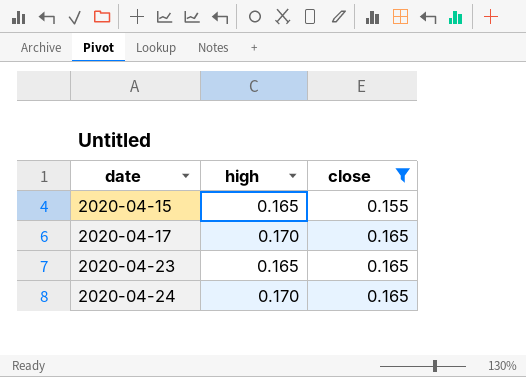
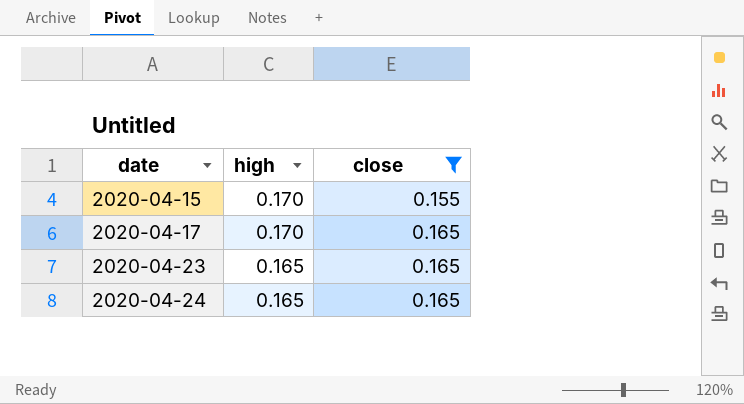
2020-04-15 | high: 0.165 -> 0.170
2020-04-24 | high: 0.170 -> 0.165

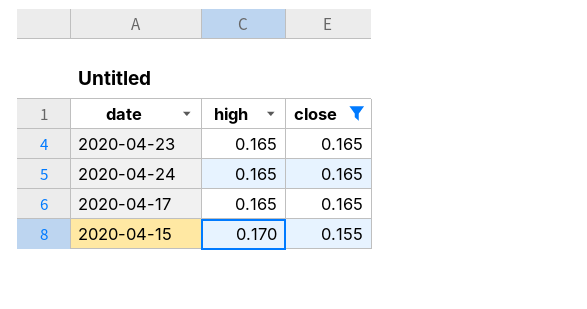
row order: date ascending -> high ascending
2020-04-17 | high: 0.170 -> 0.165

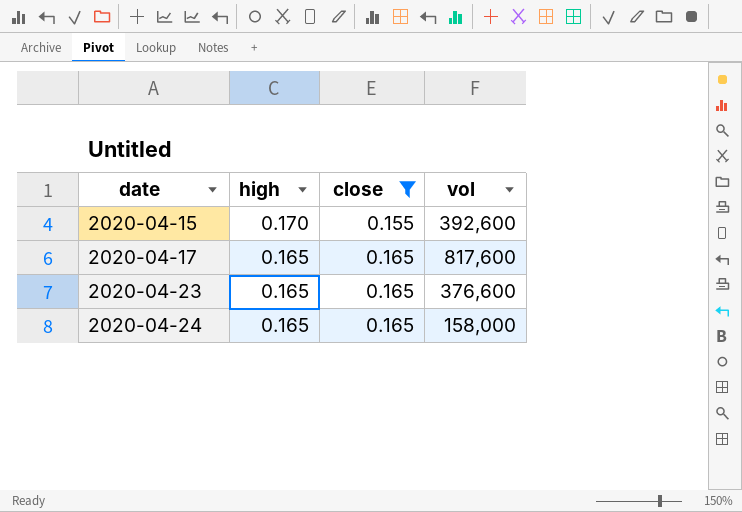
row order: high ascending -> date ascending
column vol | position: none -> 4

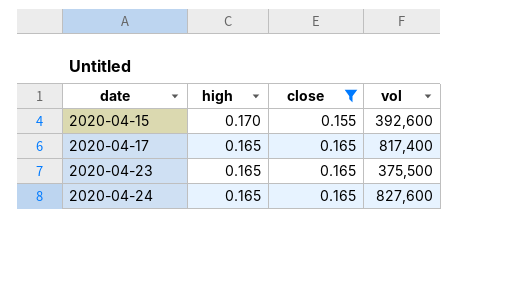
2020-04-17 | vol: 817,600 -> 817,400
2020-04-23 | vol: 376,600 -> 375,500
2020-04-24 | vol: 158,000 -> 827,600

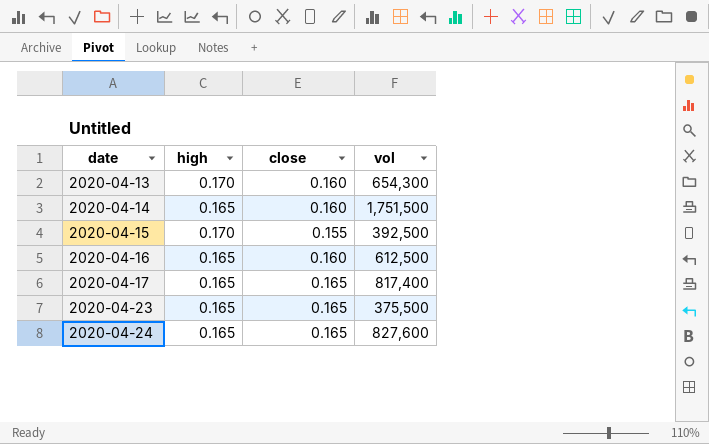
filter: close != 0.160 -> none
2020-04-15 | vol: 392,600 -> 392,500

